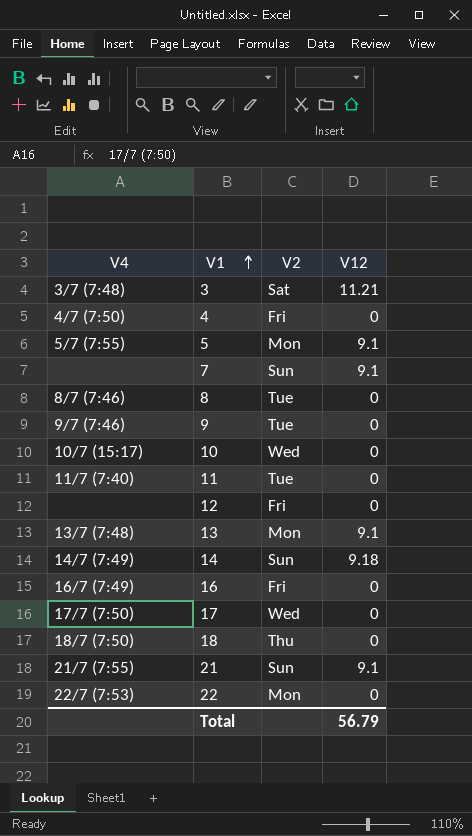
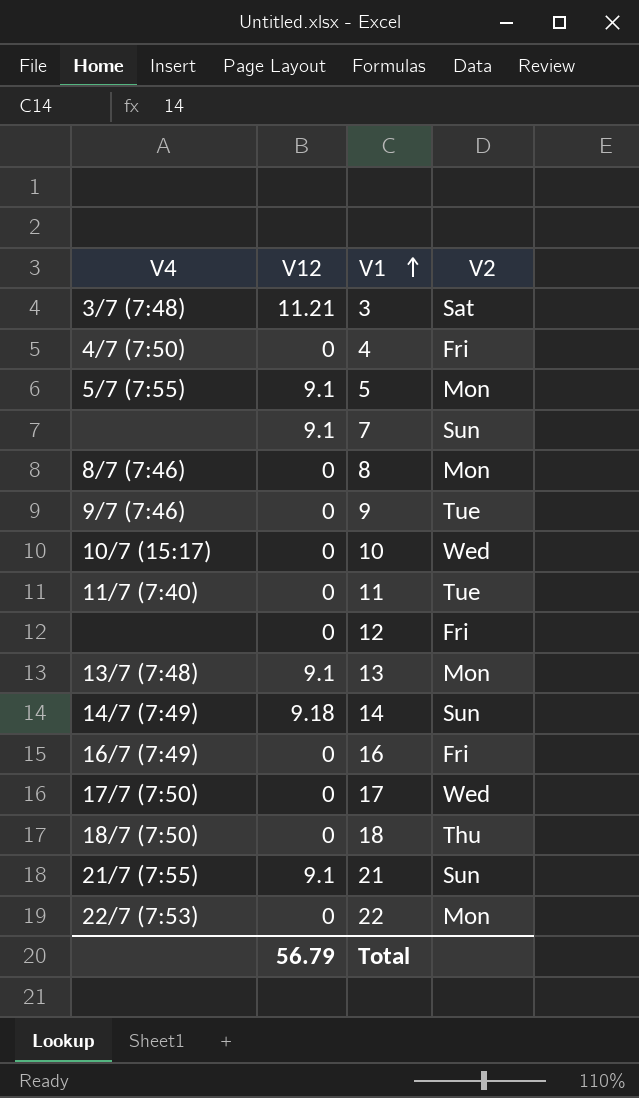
column V12 | position: 4 -> 2
8 | V2: Tue -> Mon

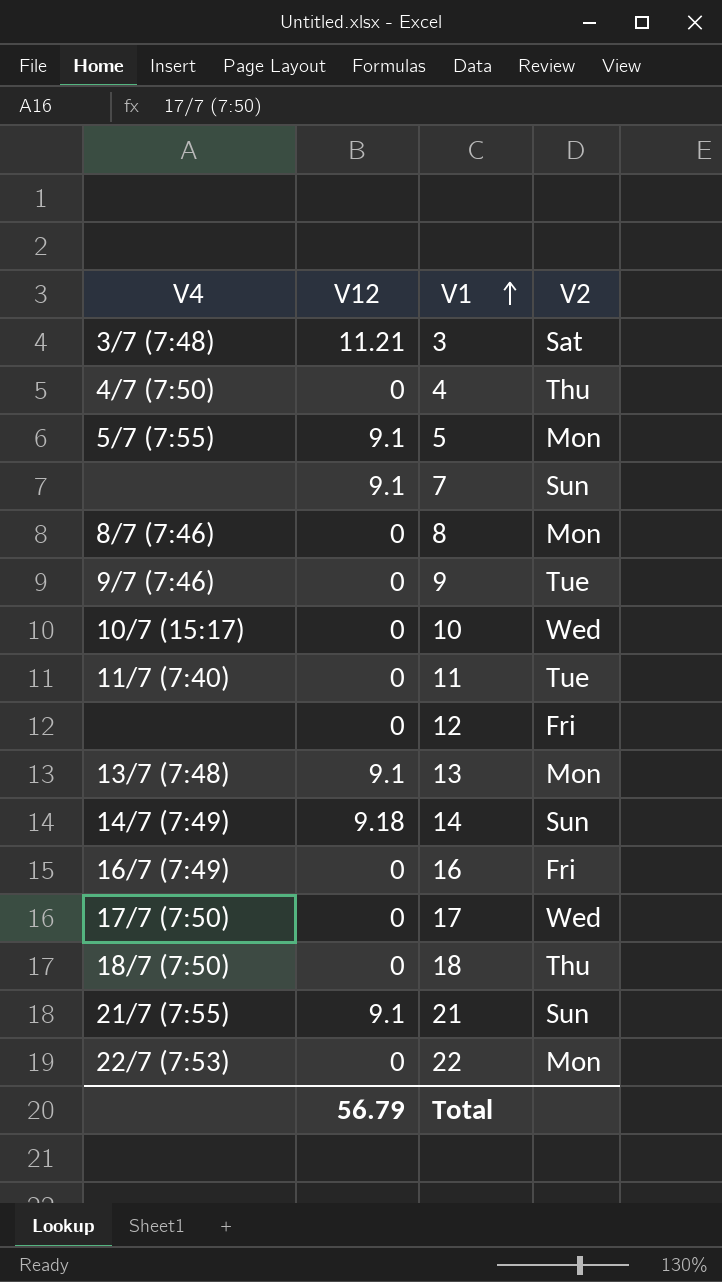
4 | V2: Fri -> Thu

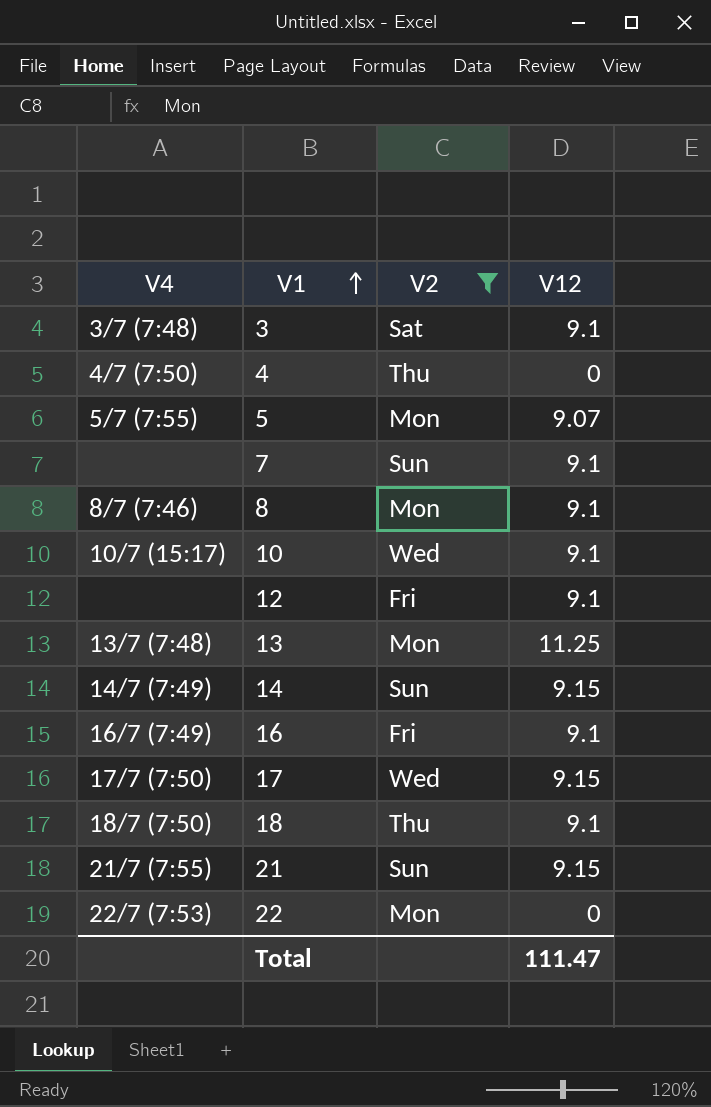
filter: none -> V2 != Tue
column V12 | position: 2 -> 4
3 | V12: 11.21 -> 9.1
5 | V12: 9.1 -> 9.07
8 | V12: 0 -> 9.1
10 | V12: 0 -> 9.1
12 | V12: 0 -> 9.1
13 | V12: 9.1 -> 11.25
14 | V12: 9.18 -> 9.15
16 | V12: 0 -> 9.1
17 | V12: 0 -> 9.15
18 | V12: 0 -> 9.1
21 | V12: 9.1 -> 9.15
Total | V12: 56.79 -> 111.47

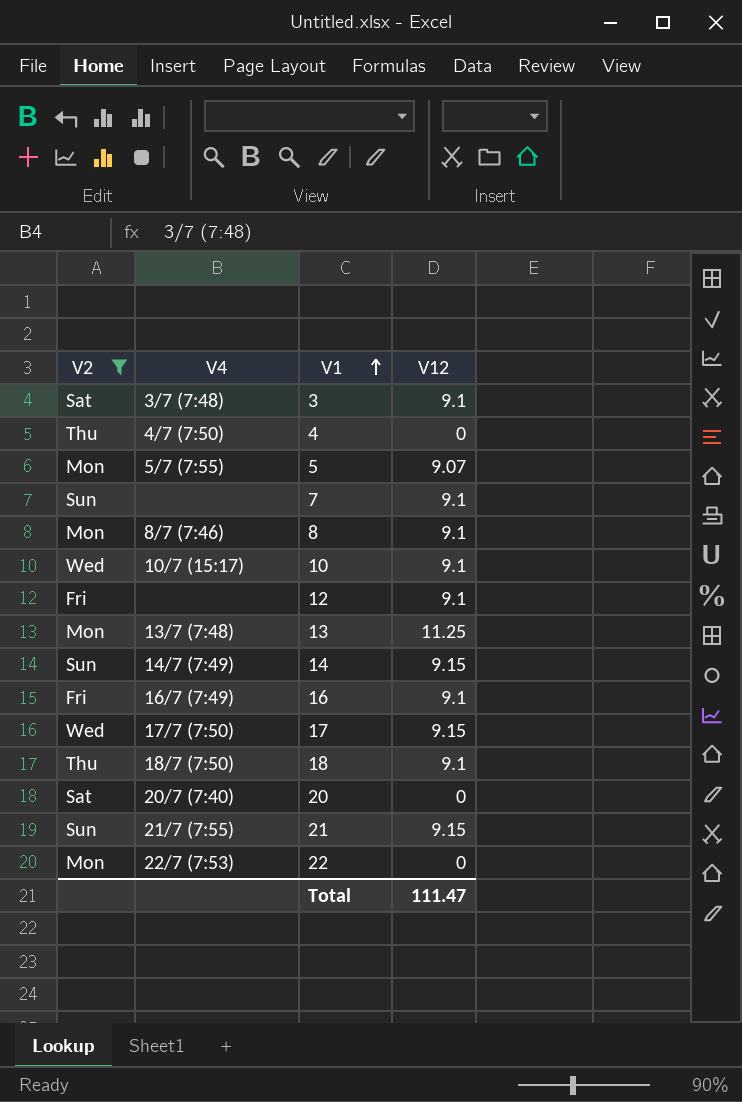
column V2 | position: 3 -> 1
row 20: none -> Sat | 20/7 (7:40) | 0

